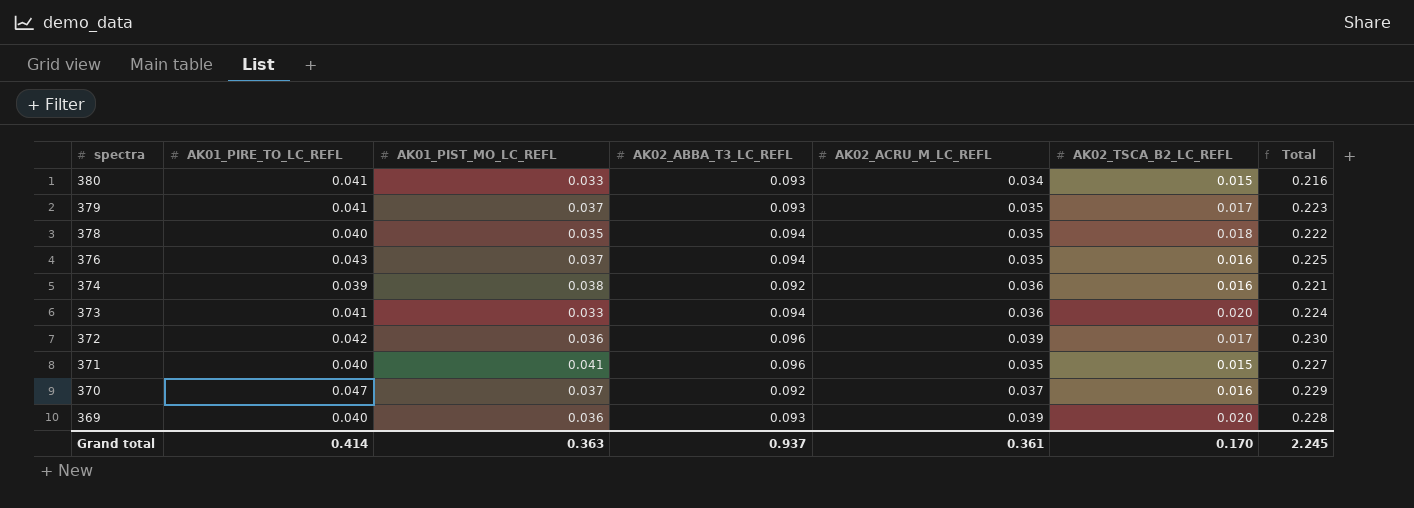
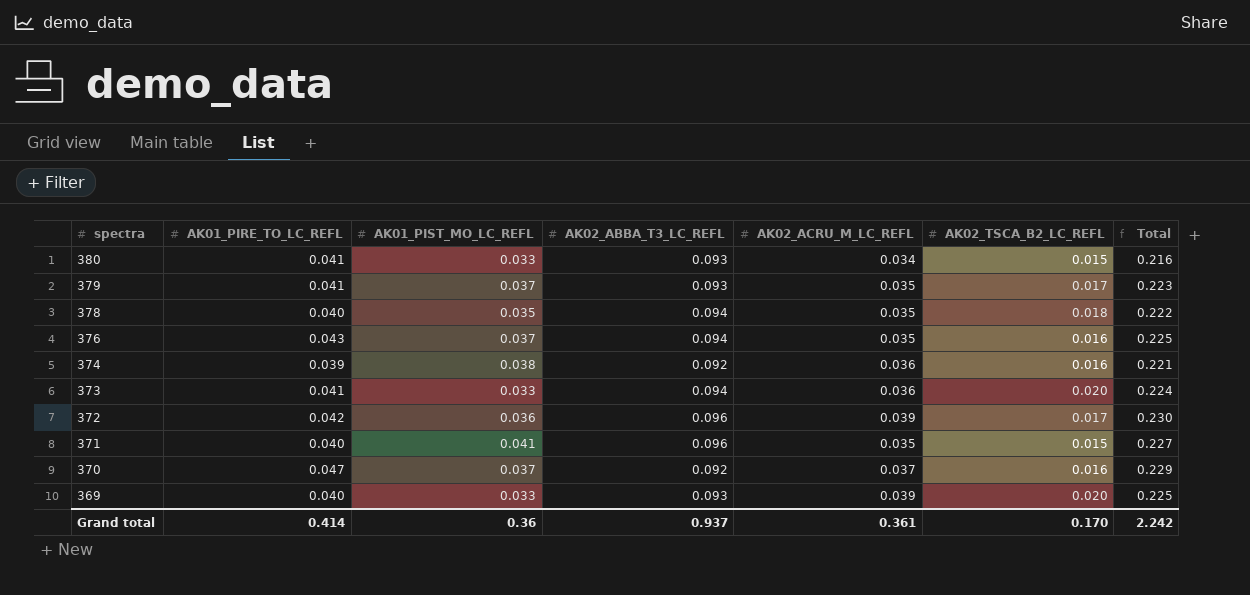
369 | AK01_PIST_MO_LC_REFL: 0.036 -> 0.033
369 | Total: 0.228 -> 0.225
Grand total | AK01_PIST_MO_LC_REFL: 0.363 -> 0.36
Grand total | Total: 2.245 -> 2.242

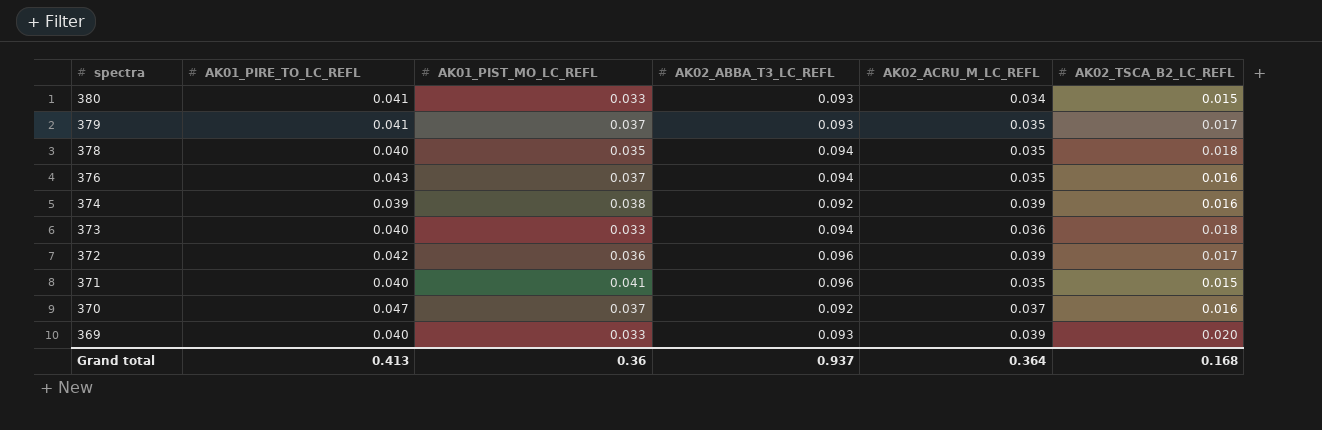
column Total | formula: [AK01_PIRE_TO_LC_REFL] + [AK01_PIST_MO_LC_REFL] + [AK02_ABBA_T3_LC_REFL] + [AK02_ACRU_M_LC_REFL] + [AK02_TSCA_B2_LC_REFL] -> none
374 | AK02_ACRU_M_LC_REFL: 0.036 -> 0.039
373 | AK01_PIRE_TO_LC_REFL: 0.041 -> 0.040
373 | AK02_TSCA_B2_LC_REFL: 0.020 -> 0.018
Grand total | AK01_PIRE_TO_LC_REFL: 0.414 -> 0.413
Grand total | AK02_ACRU_M_LC_REFL: 0.361 -> 0.364
Grand total | AK02_TSCA_B2_LC_REFL: 0.170 -> 0.168

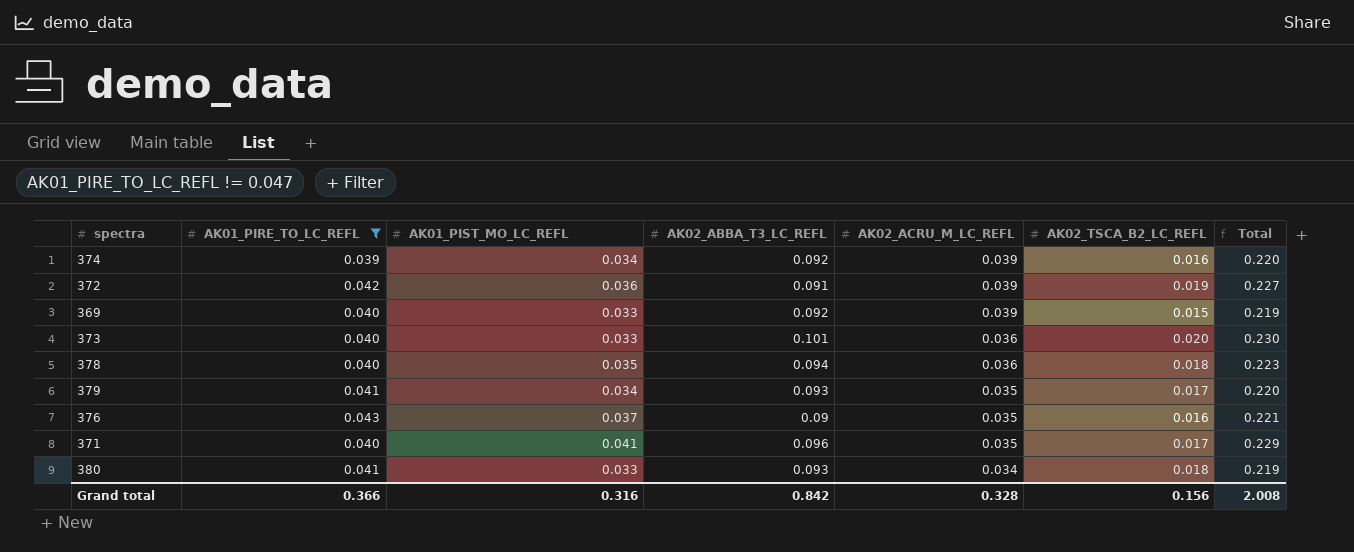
filter: none -> AK01_PIRE_TO_LC_REFL != 0.047
row order: spectra descending -> AK02_ACRU_M_LC_REFL descending
column Total | formula: none -> [AK01_PIRE_TO_LC_REFL] + [AK01_PIST_MO_LC_REFL] + [AK02_ABBA_T3_LC_REFL] + [AK02_ACRU_M_LC_REFL] + [AK02_TSCA_B2_LC_REFL]
374 | AK01_PIST_MO_LC_REFL: 0.038 -> 0.034
372 | AK02_ABBA_T3_LC_REFL: 0.096 -> 0.091
372 | AK02_TSCA_B2_LC_REFL: 0.017 -> 0.019
369 | AK02_ABBA_T3_LC_REFL: 0.093 -> 0.092
369 | AK02_TSCA_B2_LC_REFL: 0.020 -> 0.015
373 | AK02_ABBA_T3_LC_REFL: 0.094 -> 0.101
373 | AK02_TSCA_B2_LC_REFL: 0.018 -> 0.020
378 | AK02_ACRU_M_LC_REFL: 0.035 -> 0.036
379 | AK01_PIST_MO_LC_REFL: 0.037 -> 0.034
376 | AK02_ABBA_T3_LC_REFL: 0.094 -> 0.09
371 | AK02_TSCA_B2_LC_REFL: 0.015 -> 0.017
380 | AK02_TSCA_B2_LC_REFL: 0.015 -> 0.018
Grand total | AK01_PIRE_TO_LC_REFL: 0.413 -> 0.366
Grand total | AK01_PIST_MO_LC_REFL: 0.36 -> 0.316
Grand total | AK02_ABBA_T3_LC_REFL: 0.937 -> 0.842
Grand total | AK02_ACRU_M_LC_REFL: 0.364 -> 0.328
Grand total | AK02_TSCA_B2_LC_REFL: 0.168 -> 0.156

